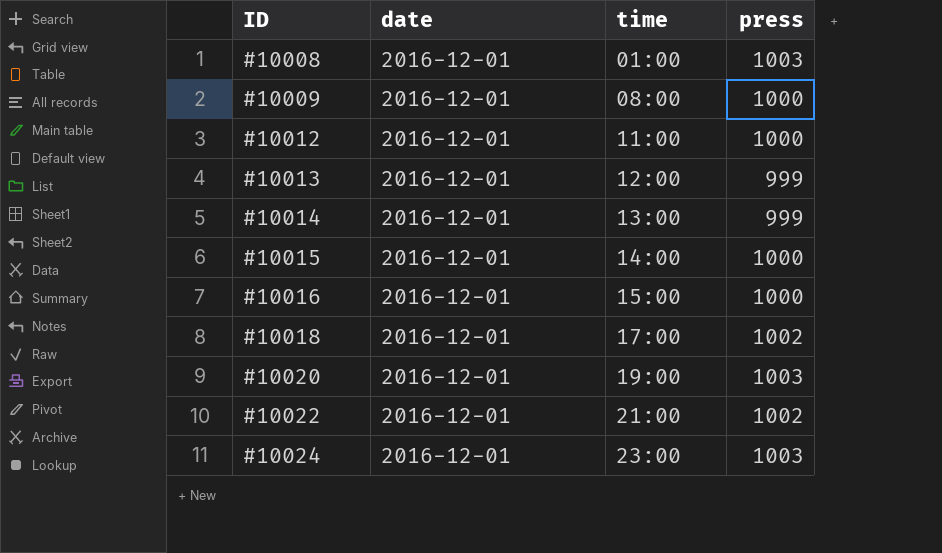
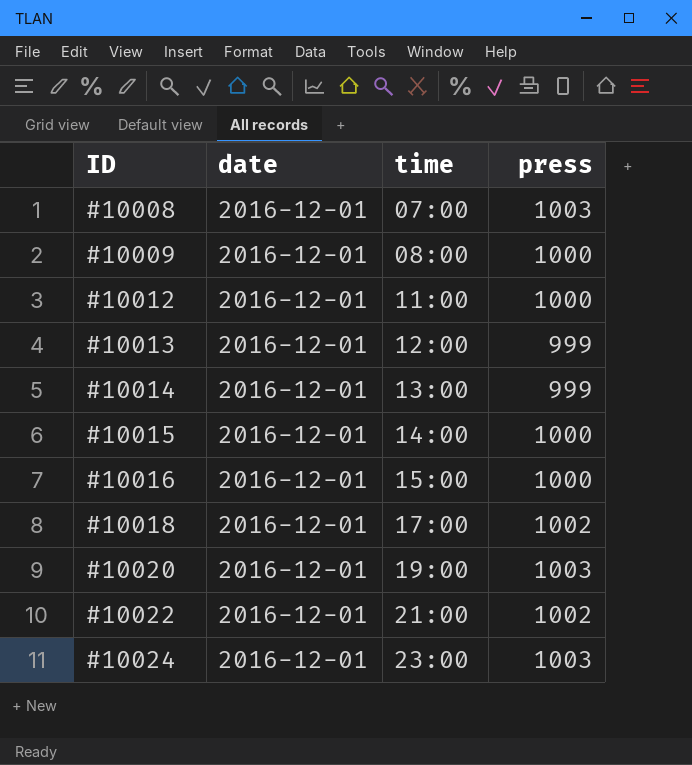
#10008 | time: 01:00 -> 07:00

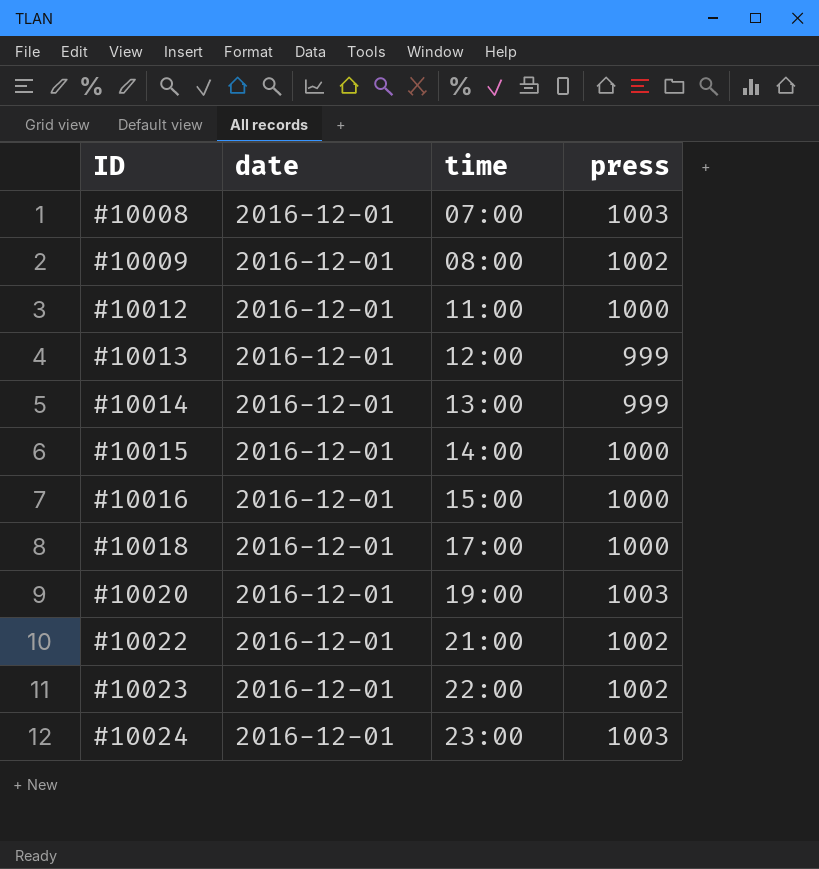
#10009 | press: 1000 -> 1002
#10018 | press: 1002 -> 1000
row #10023: none -> 2016-12-01 | 22:00 | 1002

